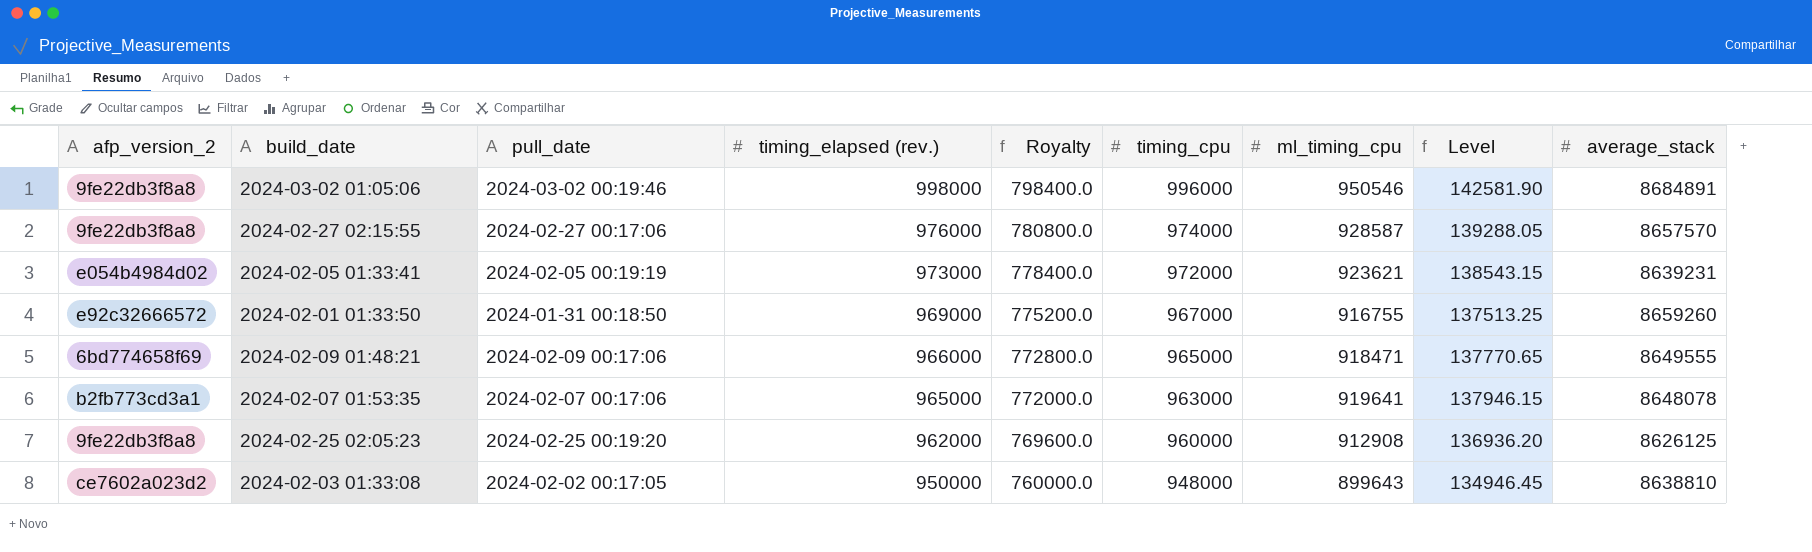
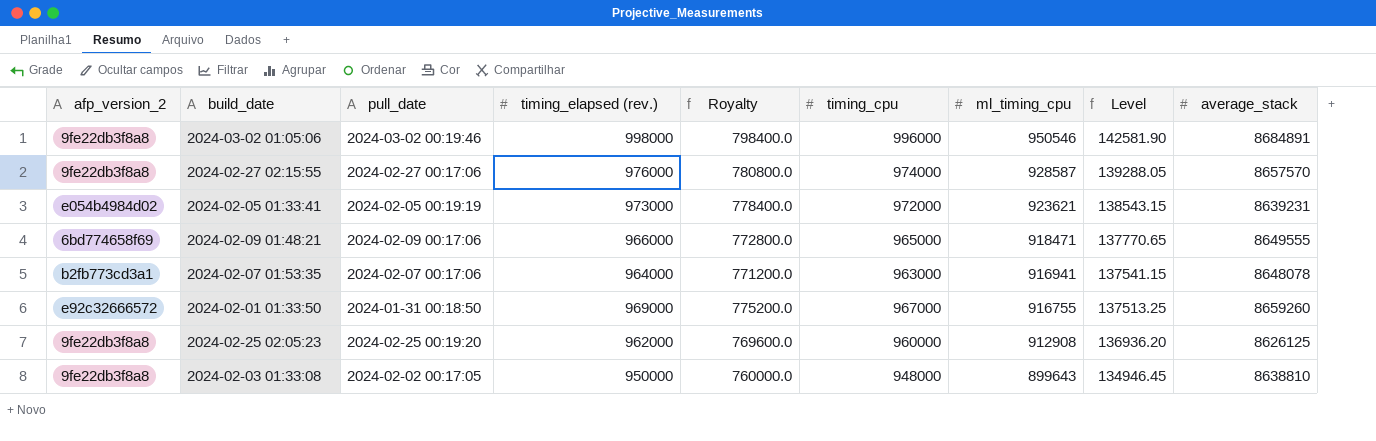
row order: timing_elapsed (rev.) descending -> ml_timing_cpu descending
2024-02-07 01:53:35 | timing_elapsed (rev.): 965000 -> 964000
2024-02-07 01:53:35 | Royalty: 772000.0 -> 771200.0
2024-02-07 01:53:35 | ml_timing_cpu: 919641 -> 916941
2024-02-07 01:53:35 | Level: 137946.15 -> 137541.15
2024-02-03 01:33:08 | afp_version_2: ce7602a023d2 -> 9fe22db3f8a8

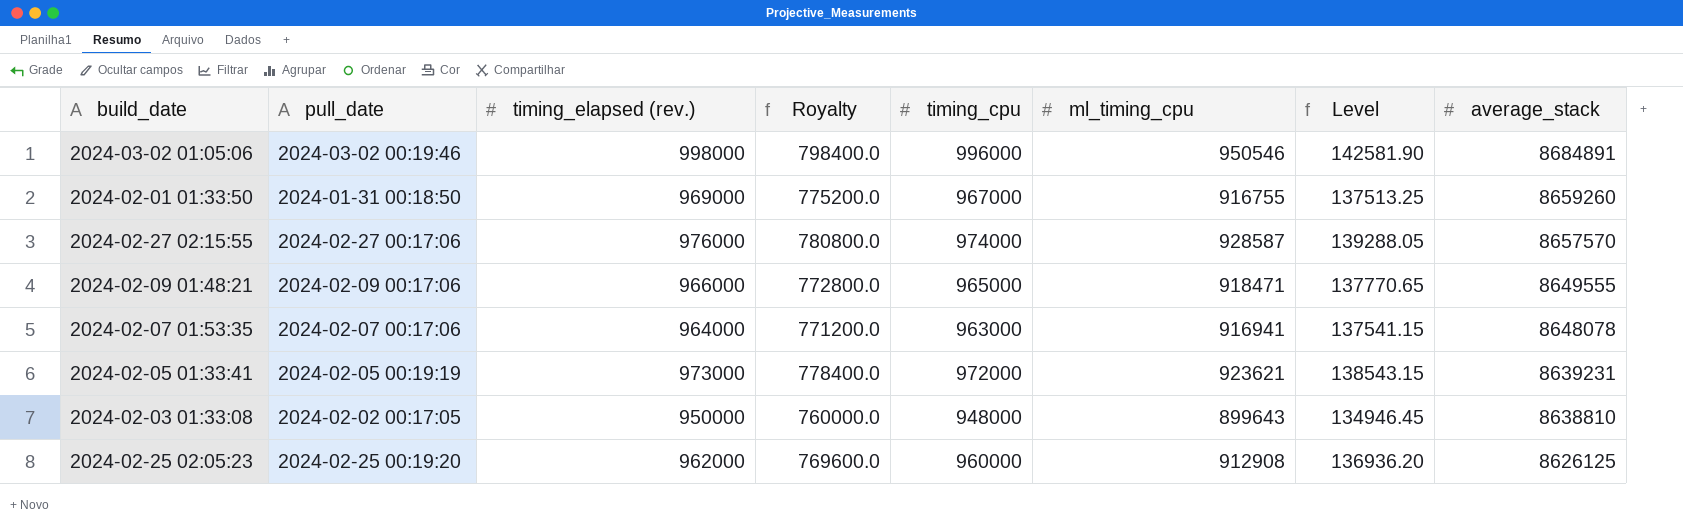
row order: ml_timing_cpu descending -> average_stack descending
column afp_version_2 | position: 1 -> none

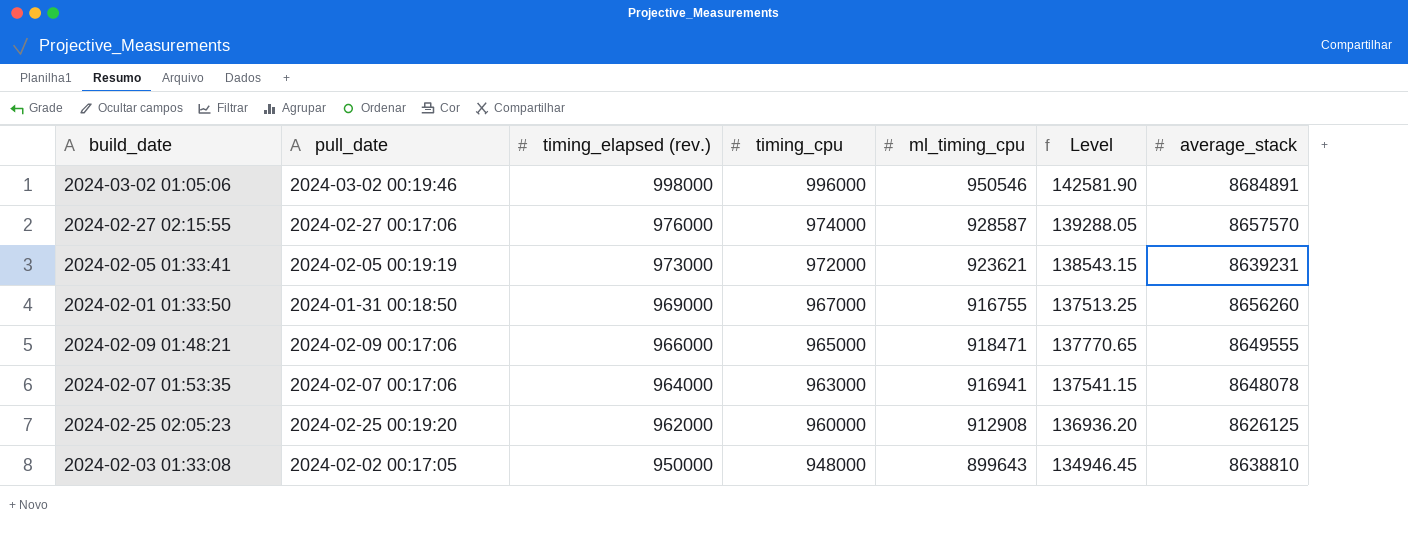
row order: average_stack descending -> timing_elapsed (rev.) descending
column Royalty | formula: [timing_elapsed (rev.)] * 0.8 -> none
2024-02-01 01:33:50 | average_stack: 8659260 -> 8656260

